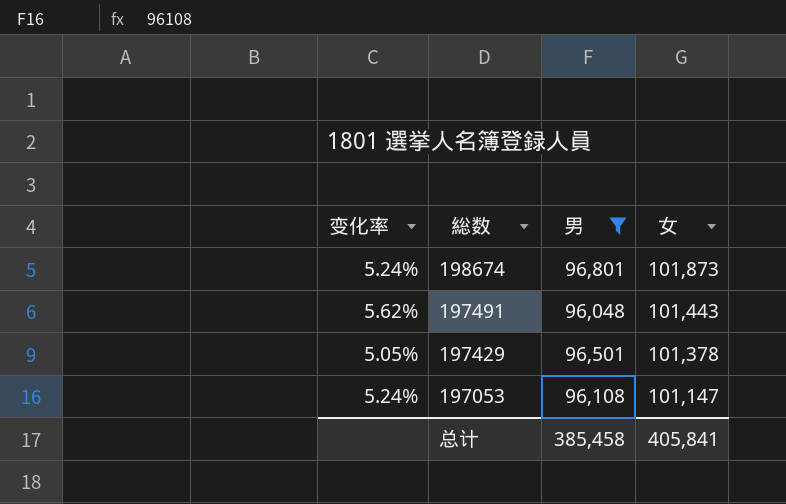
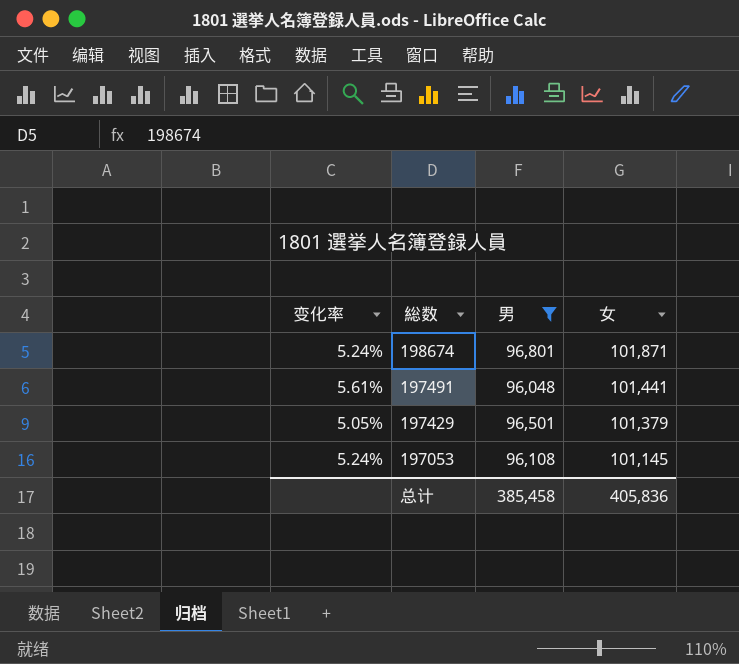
198674 | 女: 101,873 -> 101,871
197491 | 变化率: 5.62% -> 5.61%
197491 | 女: 101,443 -> 101,441
197429 | 女: 101,378 -> 101,379
197053 | 女: 101,147 -> 101,145
总计 | 女: 405,841 -> 405,836

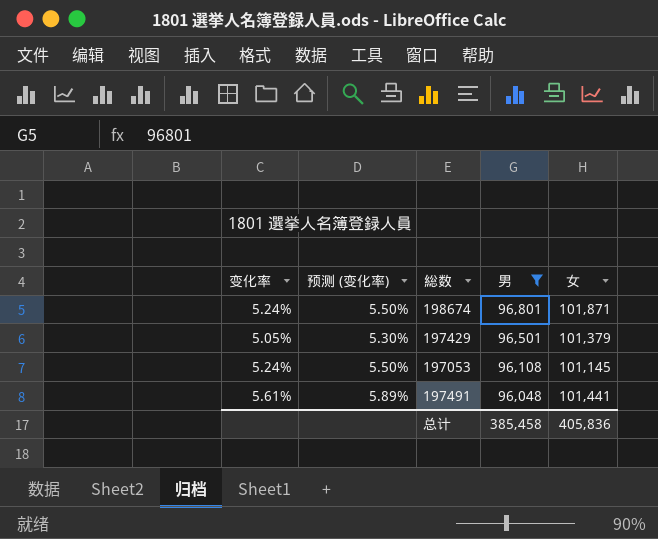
row order: 総数 descending -> 男 descending
column 预测 (变化率) | formula: none -> [变化率] * 1.05

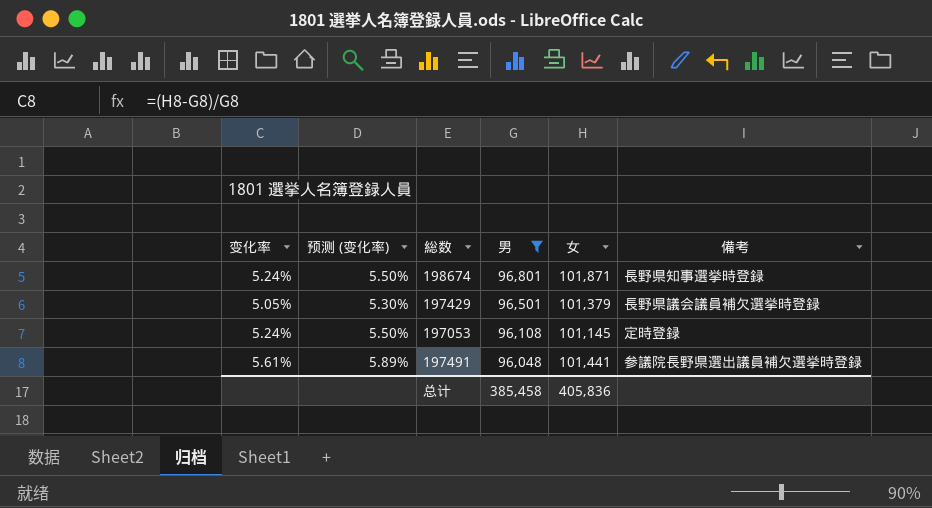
column 備考 | position: none -> 6

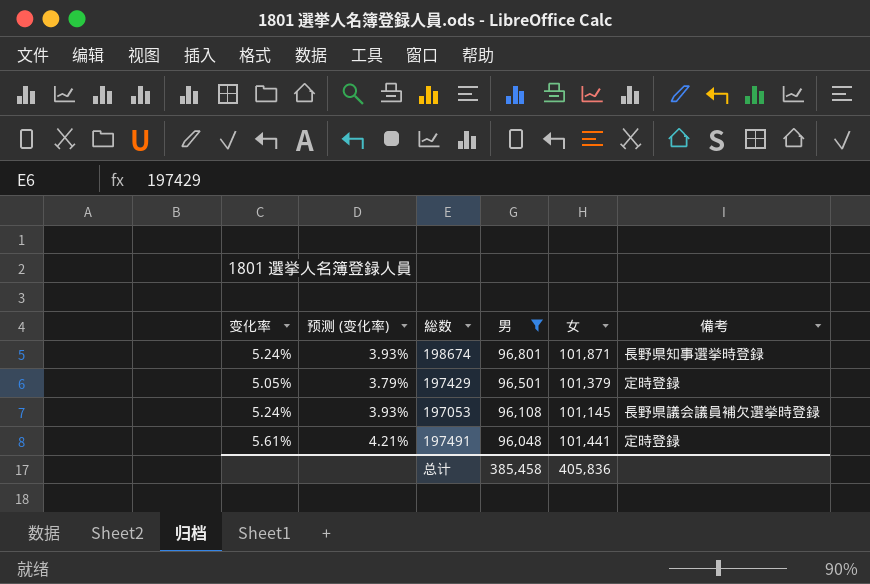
column 预测 (变化率) | formula: [变化率] * 1.05 -> [变化率] * 0.75
197429 | 備考: 長野県議会議員補欠選挙時登録 -> 定時登録
197053 | 備考: 定時登録 -> 長野県議会議員補欠選挙時登録
197491 | 備考: 参議院長野県選出議員補欠選挙時登録 -> 定時登録

